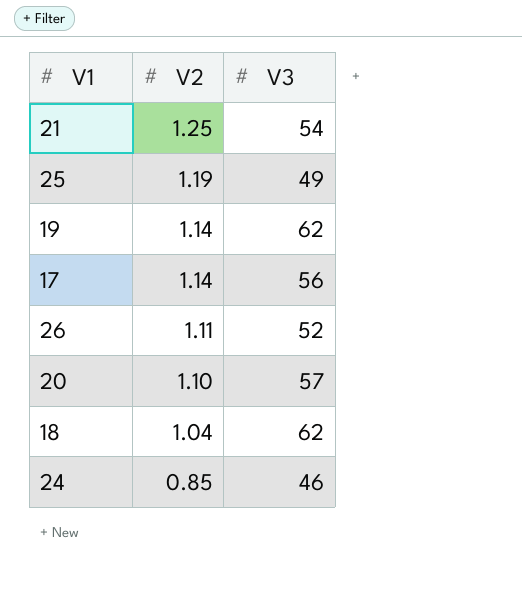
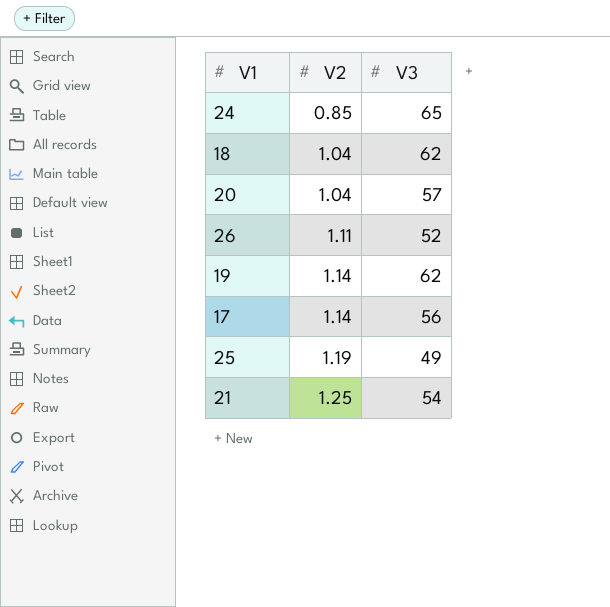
row order: V2 descending -> V2 ascending
24 | V3: 46 -> 65
20 | V2: 1.10 -> 1.04

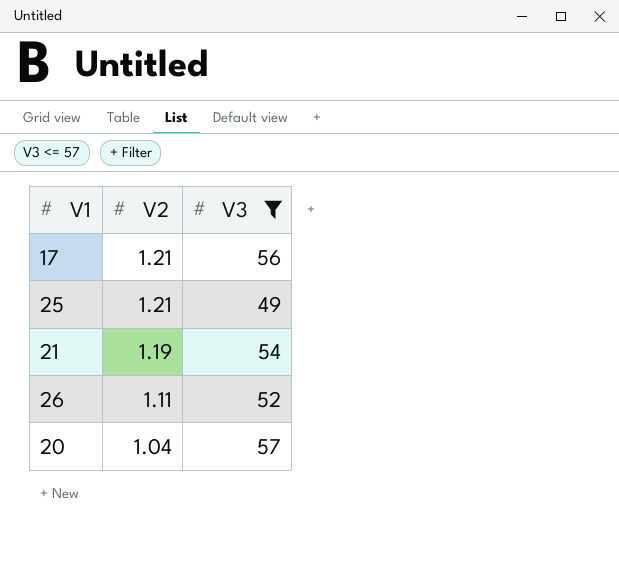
filter: none -> V3 <= 57
row order: V2 ascending -> V2 descending
17 | V2: 1.14 -> 1.21
25 | V2: 1.19 -> 1.21
21 | V2: 1.25 -> 1.19

